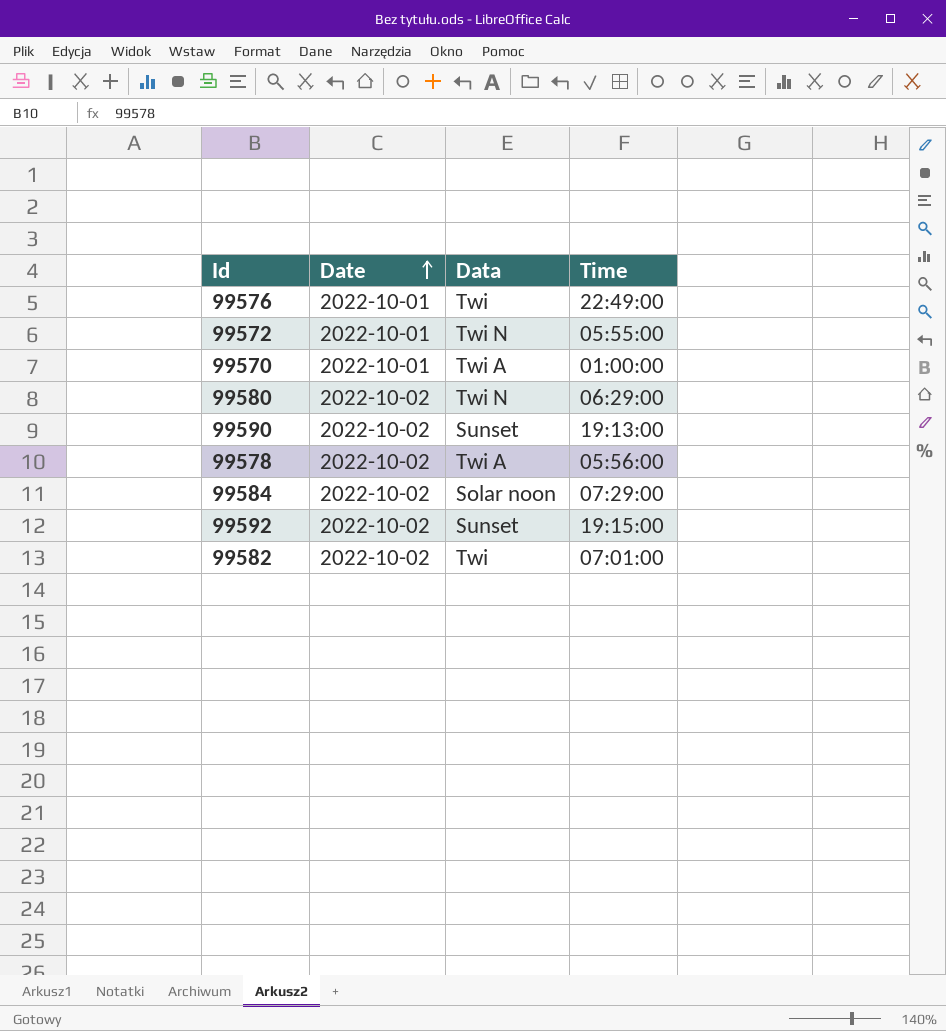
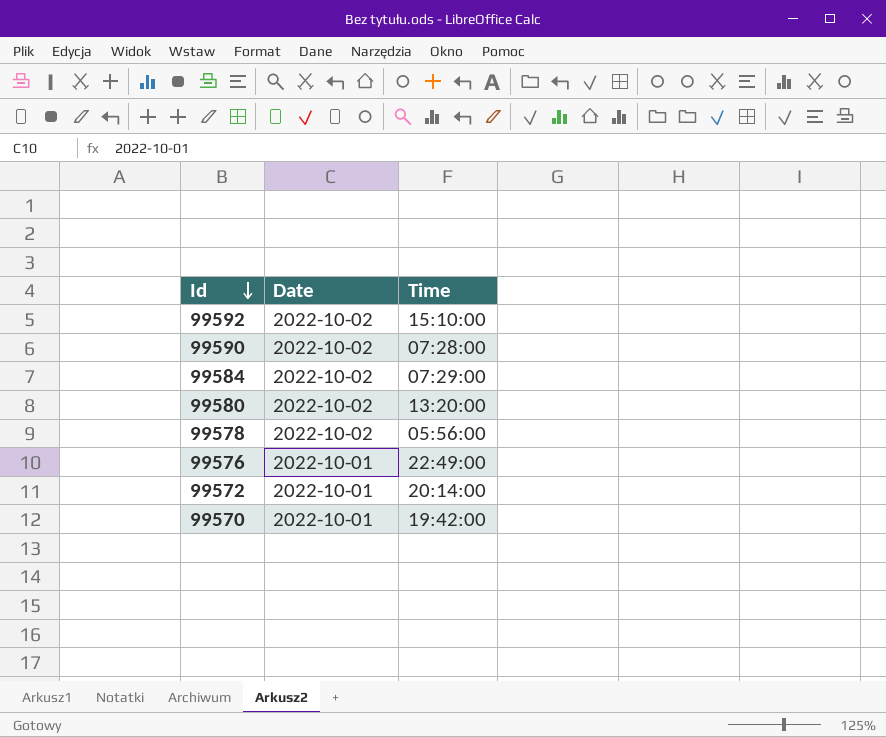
row order: Date ascending -> Id descending
column Data | position: 3 -> none
row 99582: 2022-10-02 | Twi | 07:01:00 -> none
99592 | Time: 19:15:00 -> 15:10:00
99590 | Time: 19:13:00 -> 07:28:00
99580 | Time: 06:29:00 -> 13:20:00
99572 | Time: 05:55:00 -> 20:14:00
99570 | Time: 01:00:00 -> 19:42:00

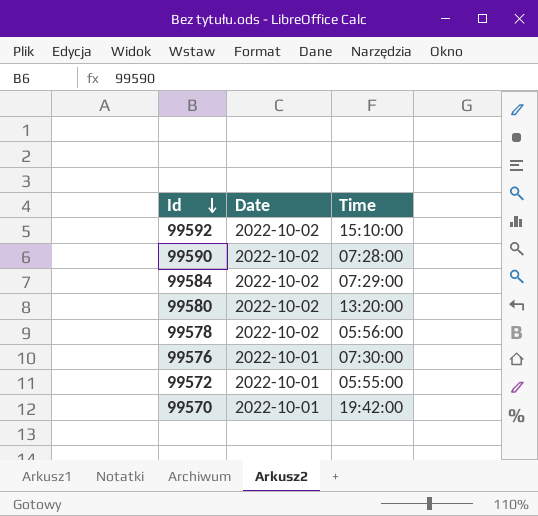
99576 | Time: 22:49:00 -> 07:30:00
99572 | Time: 20:14:00 -> 05:55:00

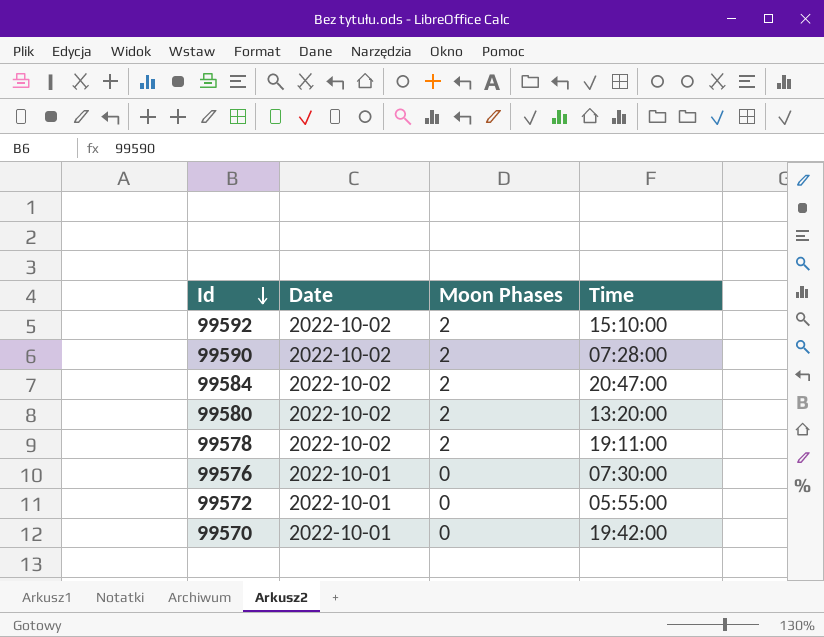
column Moon Phases | position: none -> 3
99584 | Time: 07:29:00 -> 20:47:00
99578 | Time: 05:56:00 -> 19:11:00

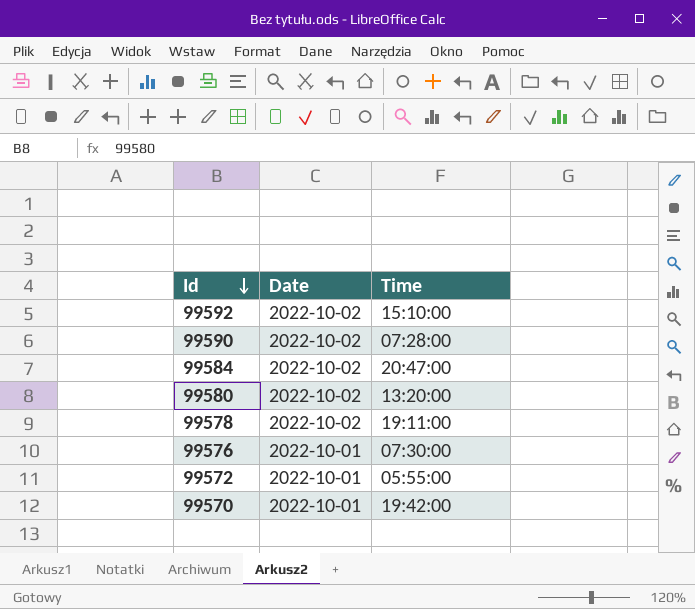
column Moon Phases | position: 3 -> none

